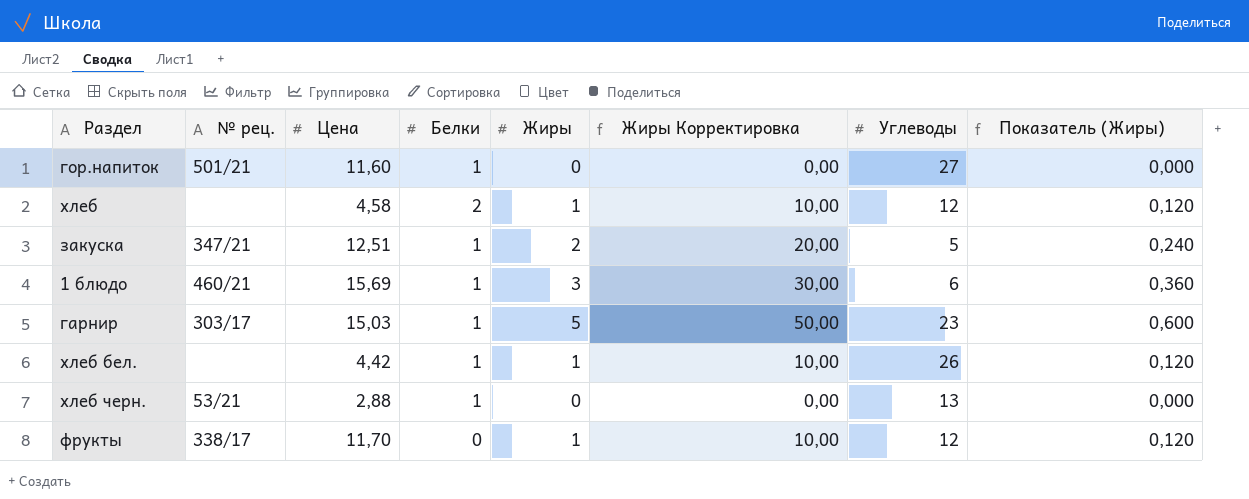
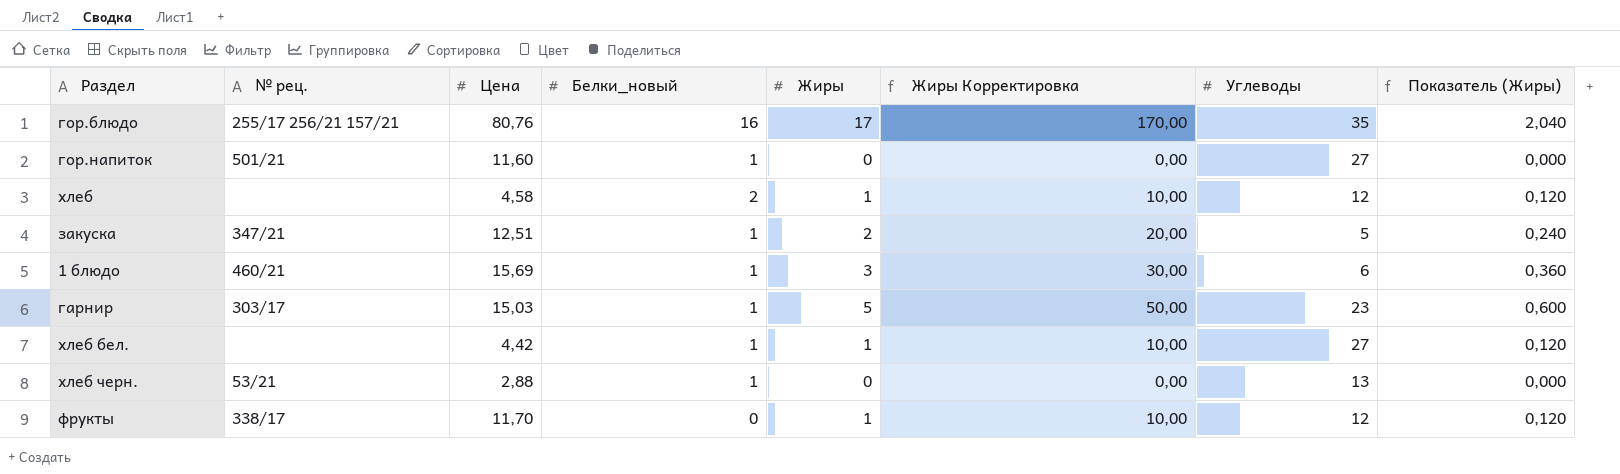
column name: Белки -> Белки_новый
row гор.блюдо: none -> 255/17 256/21 157/21 | 80,76 | 16 | 17 | 170,00 | 35 | 2,040
хлеб бел. | Углеводы: 26 -> 27

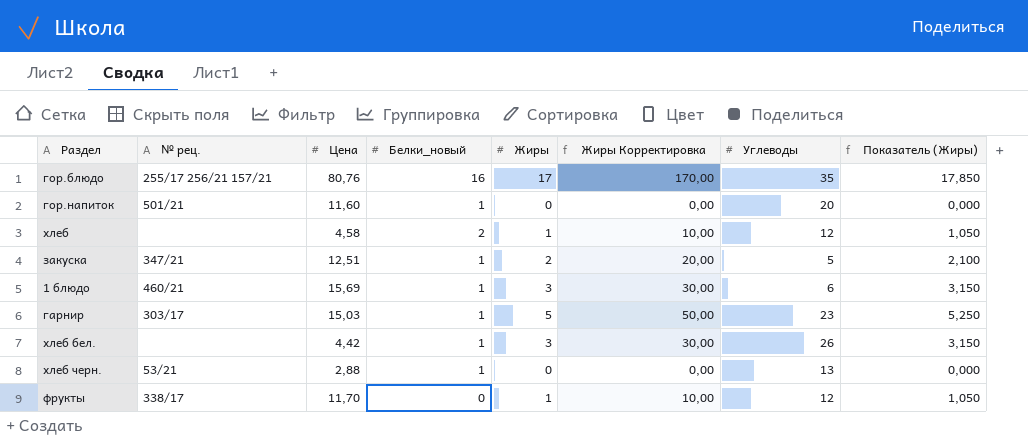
column Показатель (Жиры) | formula: [Жиры] * 0,12 -> [Жиры] * 1,05
гор.напиток | Углеводы: 27 -> 20
хлеб бел. | Жиры: 1 -> 3
хлеб бел. | Жиры Корректировка: 10,00 -> 30,00
хлеб бел. | Углеводы: 27 -> 26

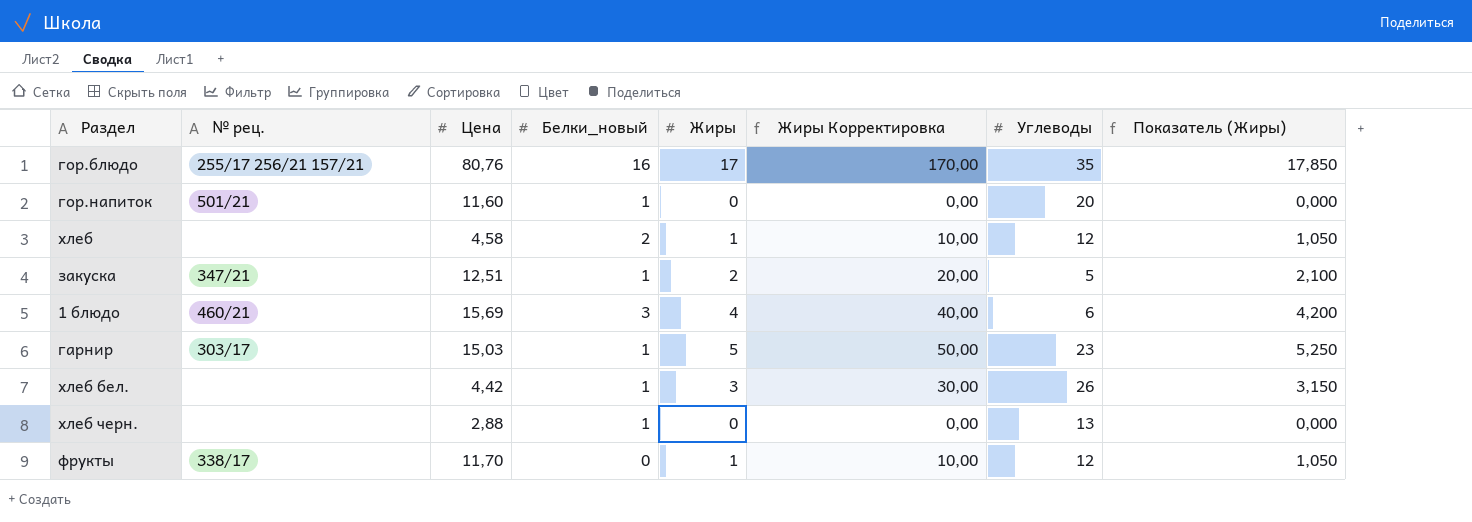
1 блюдо | Белки_новый: 1 -> 3
1 блюдо | Жиры: 3 -> 4
1 блюдо | Жиры Корректировка: 30,00 -> 40,00
1 блюдо | Показатель (Жиры): 3,150 -> 4,200
хлеб черн. | № рец.: 53/21 -> none

